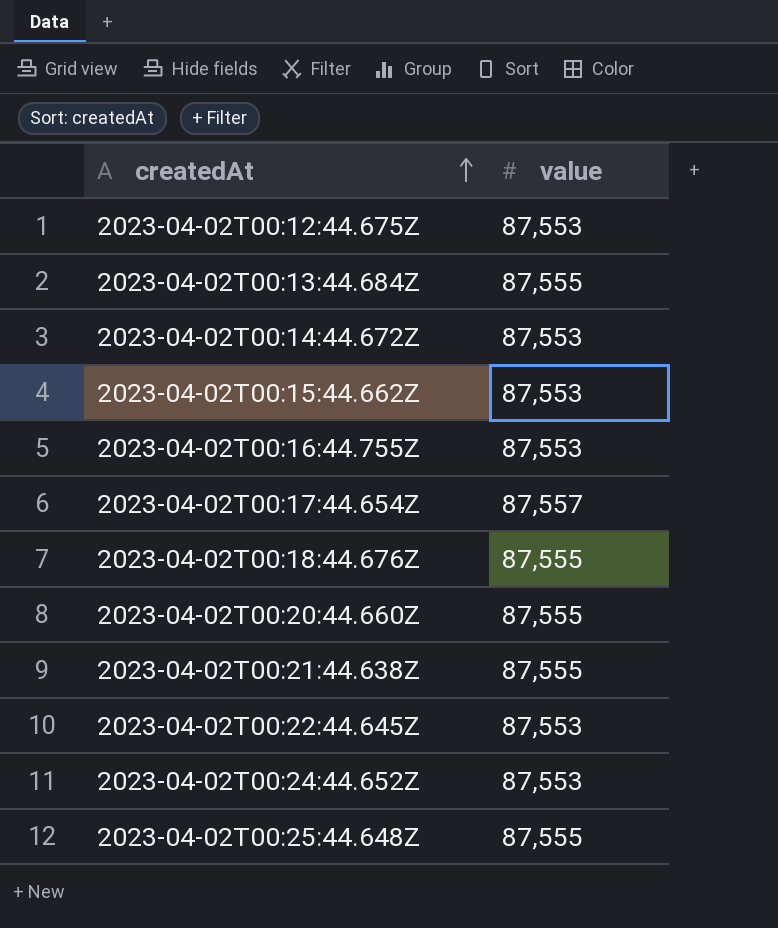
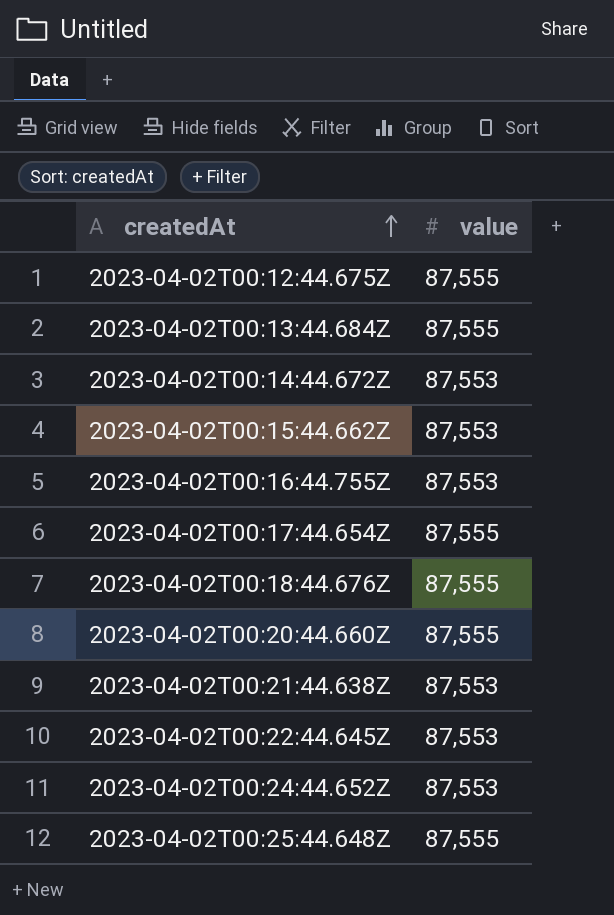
2023-04-02T00:12:44.675Z | value: 87,553 -> 87,555
2023-04-02T00:17:44.654Z | value: 87,557 -> 87,555
2023-04-02T00:21:44.638Z | value: 87,555 -> 87,553

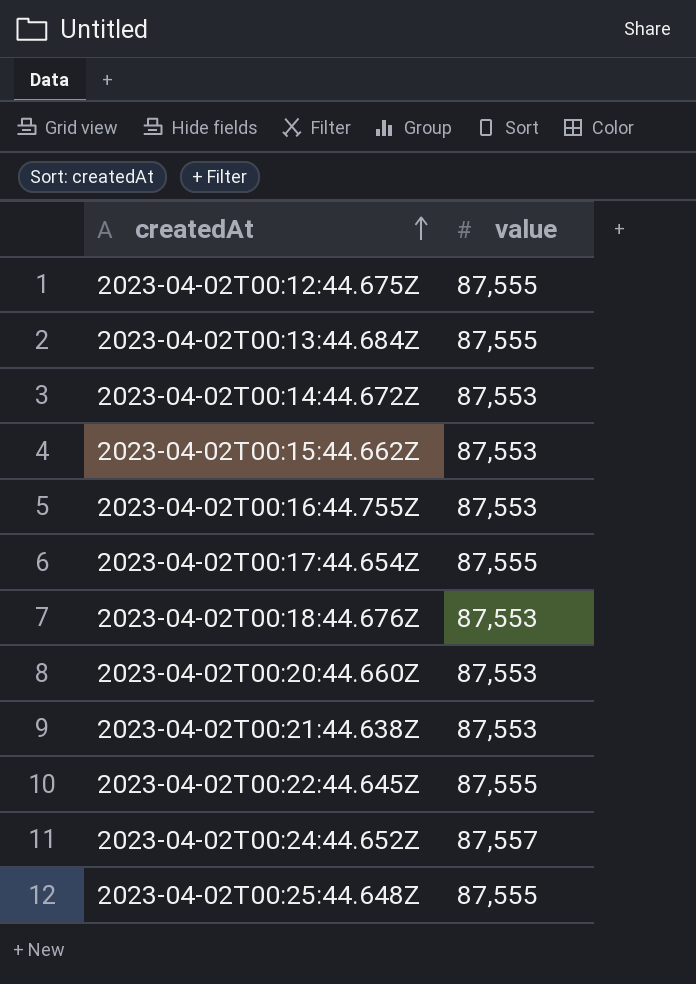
2023-04-02T00:18:44.676Z | value: 87,555 -> 87,553
2023-04-02T00:20:44.660Z | value: 87,555 -> 87,553
2023-04-02T00:22:44.645Z | value: 87,553 -> 87,555
2023-04-02T00:24:44.652Z | value: 87,553 -> 87,557

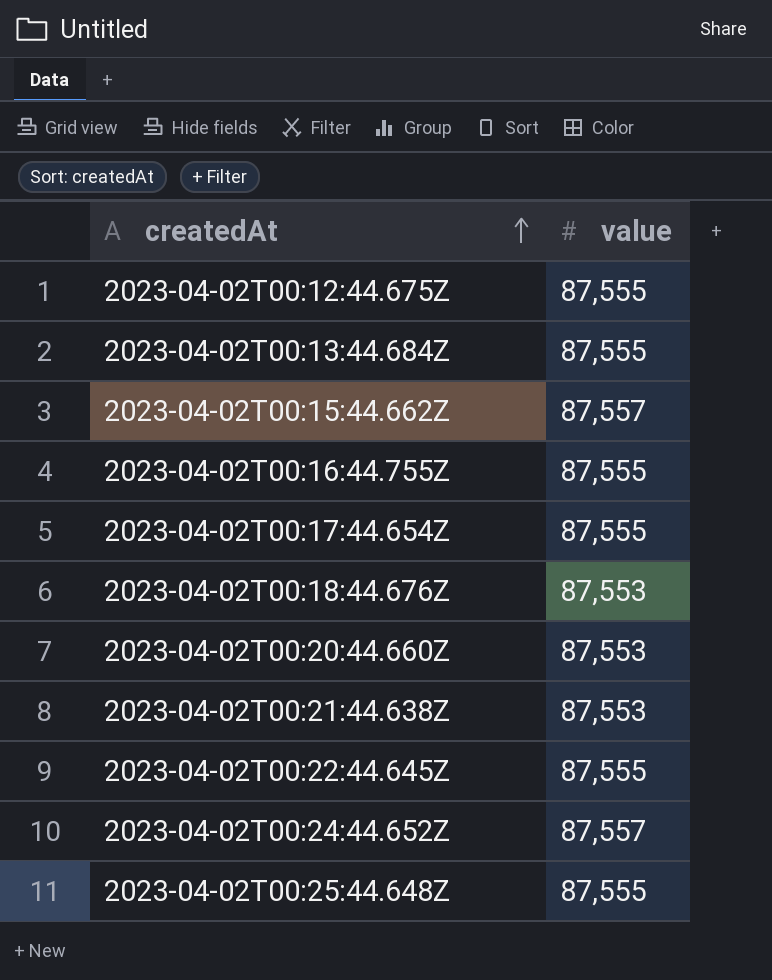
row 2023-04-02T00:14:44.672Z: 87,553 -> none
2023-04-02T00:15:44.662Z | value: 87,553 -> 87,557
2023-04-02T00:16:44.755Z | value: 87,553 -> 87,555

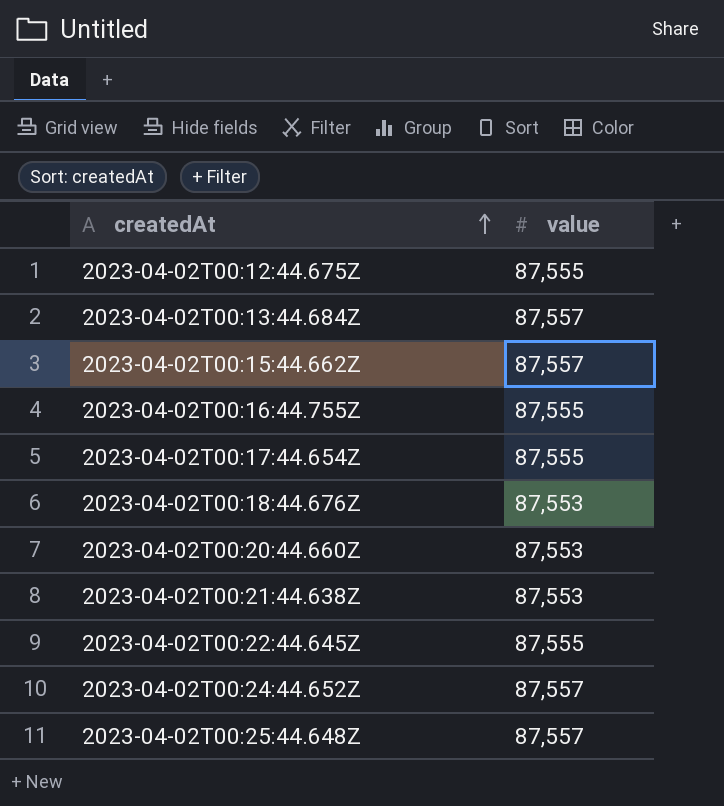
2023-04-02T00:13:44.684Z | value: 87,555 -> 87,557
2023-04-02T00:25:44.648Z | value: 87,555 -> 87,557

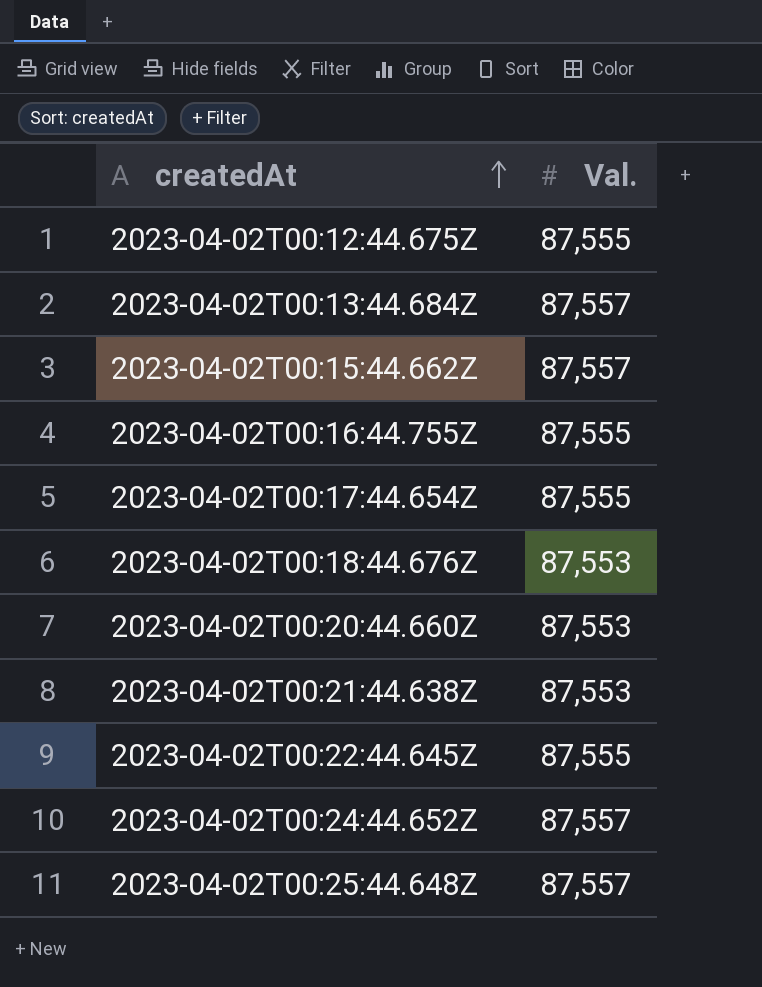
column name: value -> Val.

